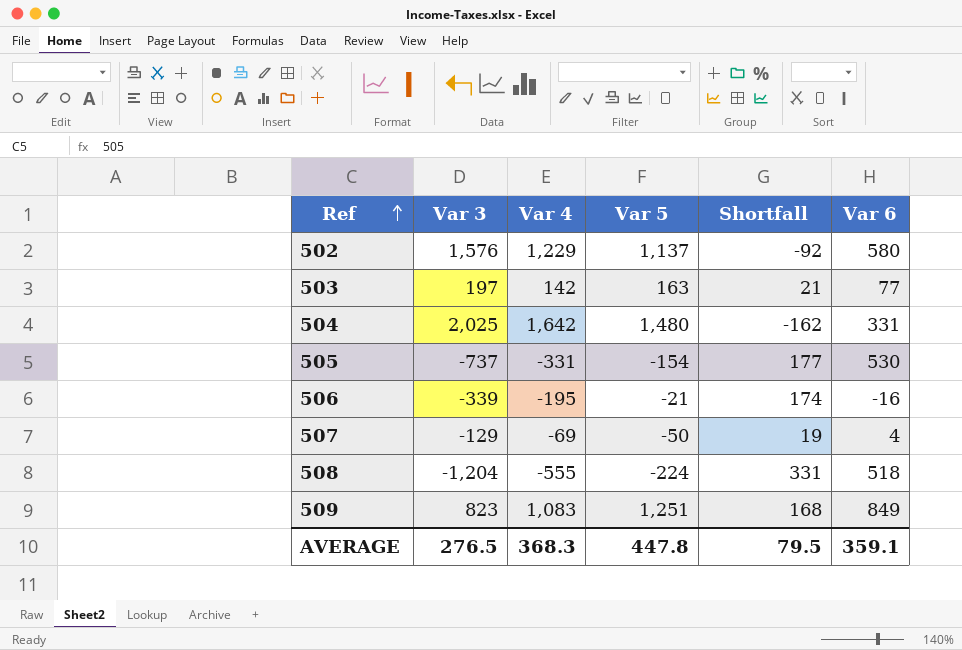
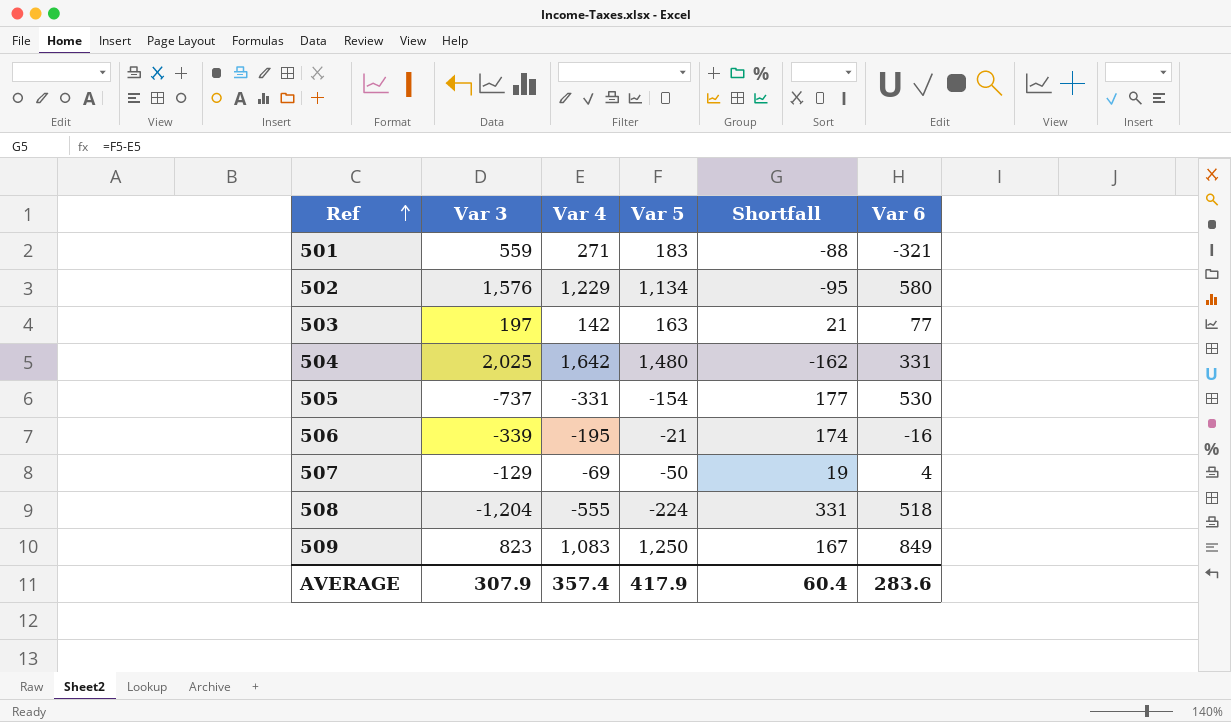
row 501: none -> 559 | 271 | 183 | -88 | -321
502 | Var 5: 1,137 -> 1,134
502 | Shortfall: -92 -> -95
509 | Var 5: 1,251 -> 1,250
509 | Shortfall: 168 -> 167
AVERAGE | Var 3: 276.5 -> 307.9
AVERAGE | Var 4: 368.3 -> 357.4
AVERAGE | Var 5: 447.8 -> 417.9
AVERAGE | Shortfall: 79.5 -> 60.4
AVERAGE | Var 6: 359.1 -> 283.6

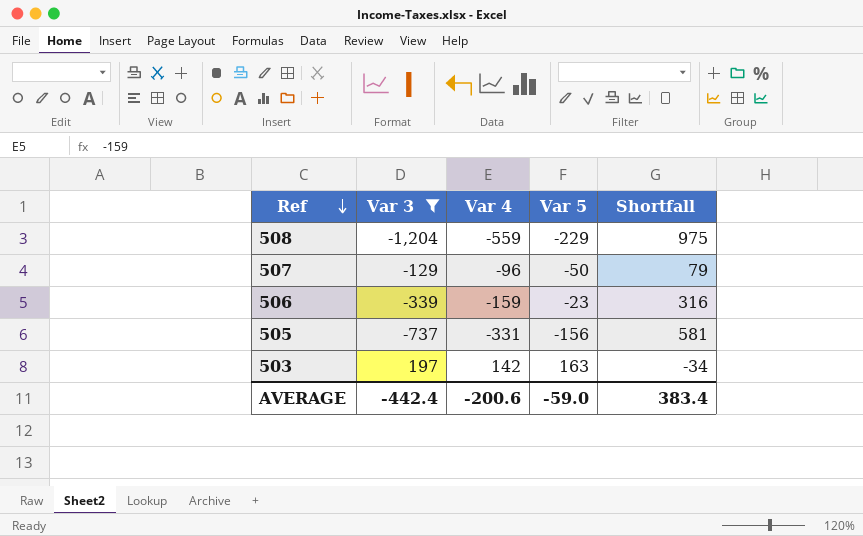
filter: none -> Var 3 <= 197
row order: Ref ascending -> Ref descending
column Var 6 | position: 6 -> none
column Shortfall | formula: [Var 5] - [Var 4] -> [Var 5] - [Var 3]
508 | Var 4: -555 -> -559
508 | Var 5: -224 -> -229
507 | Var 4: -69 -> -96
506 | Var 4: -195 -> -159
506 | Var 5: -21 -> -23
505 | Var 5: -154 -> -156
AVERAGE | Var 3: 307.9 -> -442.4
AVERAGE | Var 4: 357.4 -> -200.6
AVERAGE | Var 5: 417.9 -> -59.0
AVERAGE | Shortfall: 60.4 -> 383.4

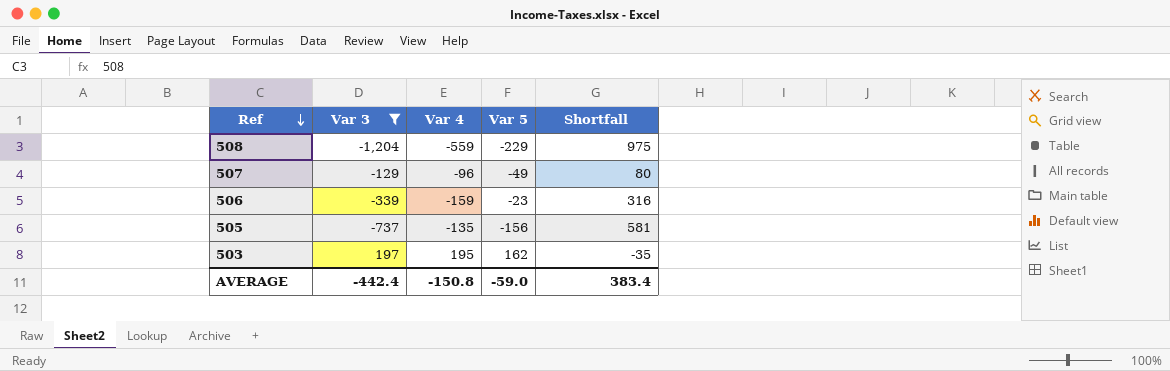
507 | Var 5: -50 -> -49
507 | Shortfall: 79 -> 80
505 | Var 4: -331 -> -135
503 | Var 4: 142 -> 195
503 | Var 5: 163 -> 162
503 | Shortfall: -34 -> -35
AVERAGE | Var 4: -200.6 -> -150.8

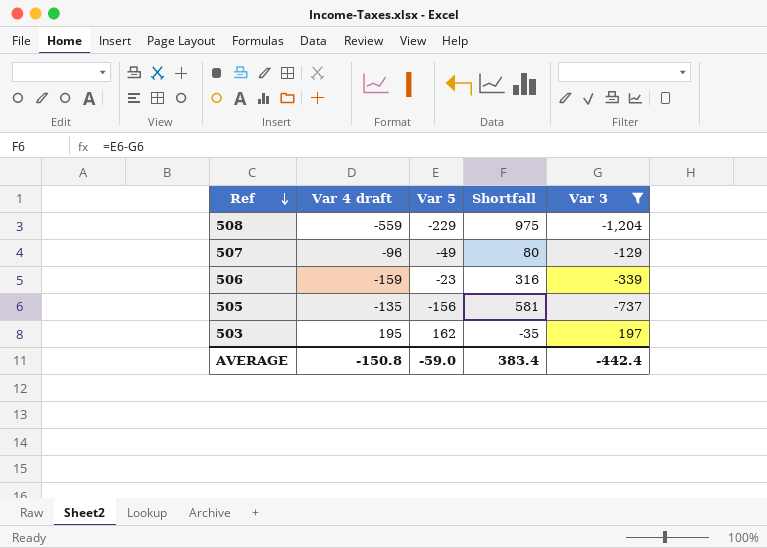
column name: Var 4 -> Var 4 draft
column Var 3 | position: 2 -> 5

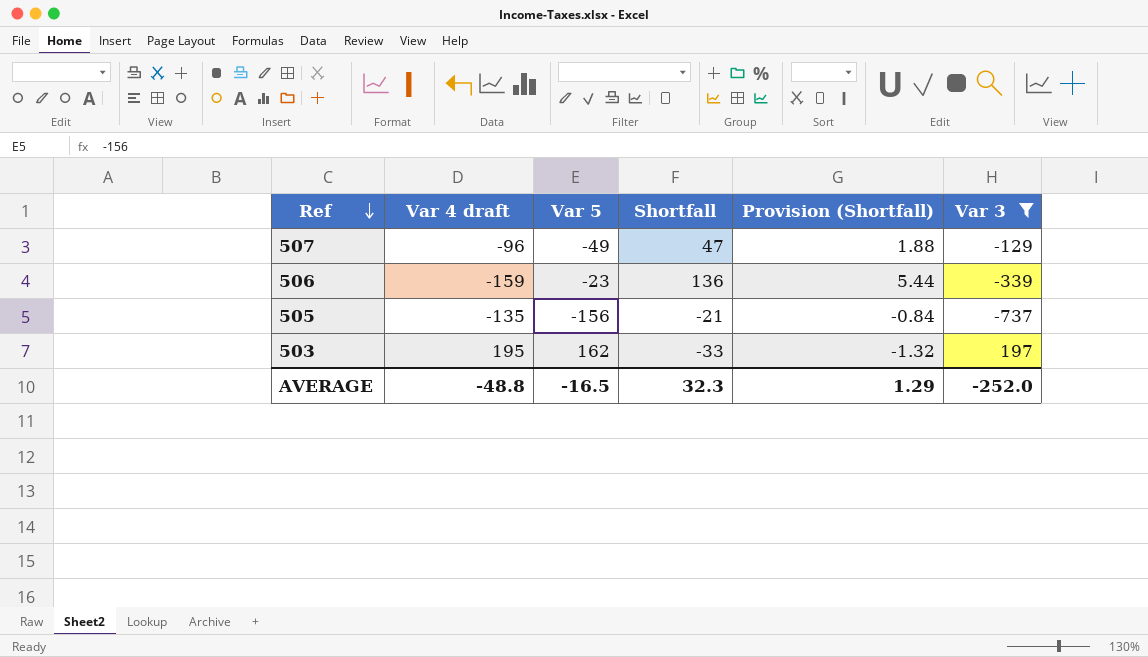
column Shortfall | formula: [Var 5] - [Var 3] -> [Var 5] - [Var 4 draft]
column Provision (Shortfall) | formula: none -> [Shortfall] * 0.04
row 508: -559 | -229 | 975 | -1,204 -> none
AVERAGE | Var 4 draft: -150.8 -> -48.8
AVERAGE | Var 5: -59.0 -> -16.5
AVERAGE | Shortfall: 383.4 -> 32.3
AVERAGE | Var 3: -442.4 -> -252.0

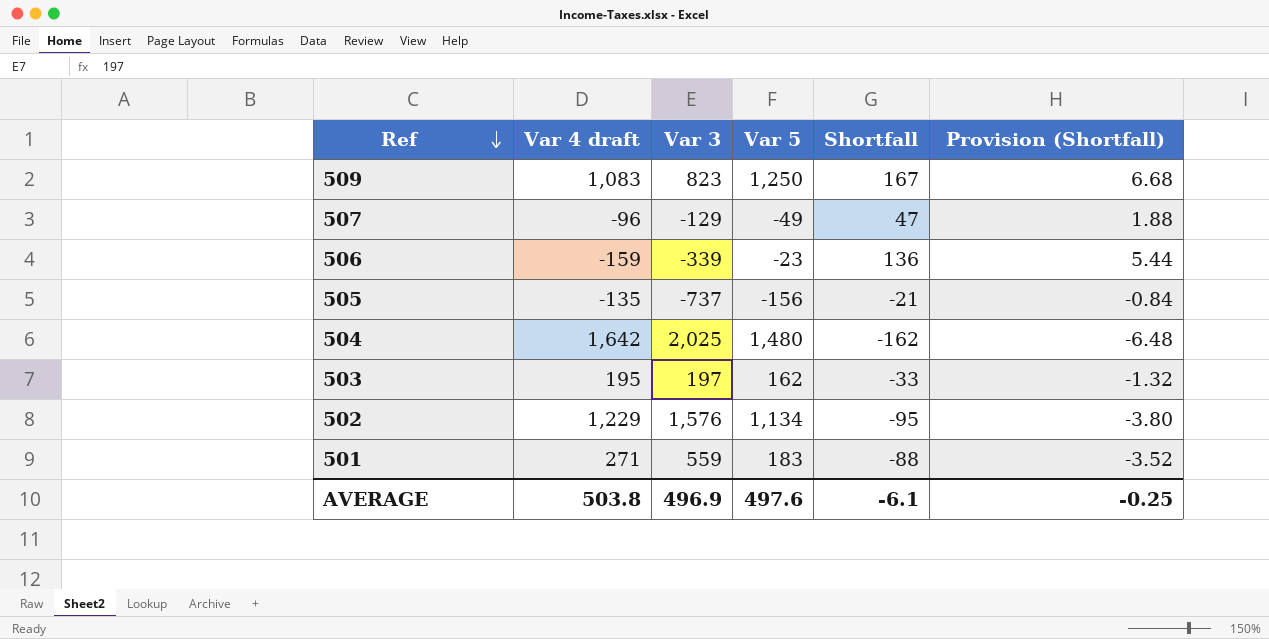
filter: Var 3 <= 197 -> none
column Var 3 | position: 6 -> 3
AVERAGE | Var 4 draft: -48.8 -> 503.8
AVERAGE | Var 3: -252.0 -> 496.9
AVERAGE | Var 5: -16.5 -> 497.6
AVERAGE | Shortfall: 32.3 -> -6.1
AVERAGE | Provision (Shortfall): 1.29 -> -0.25

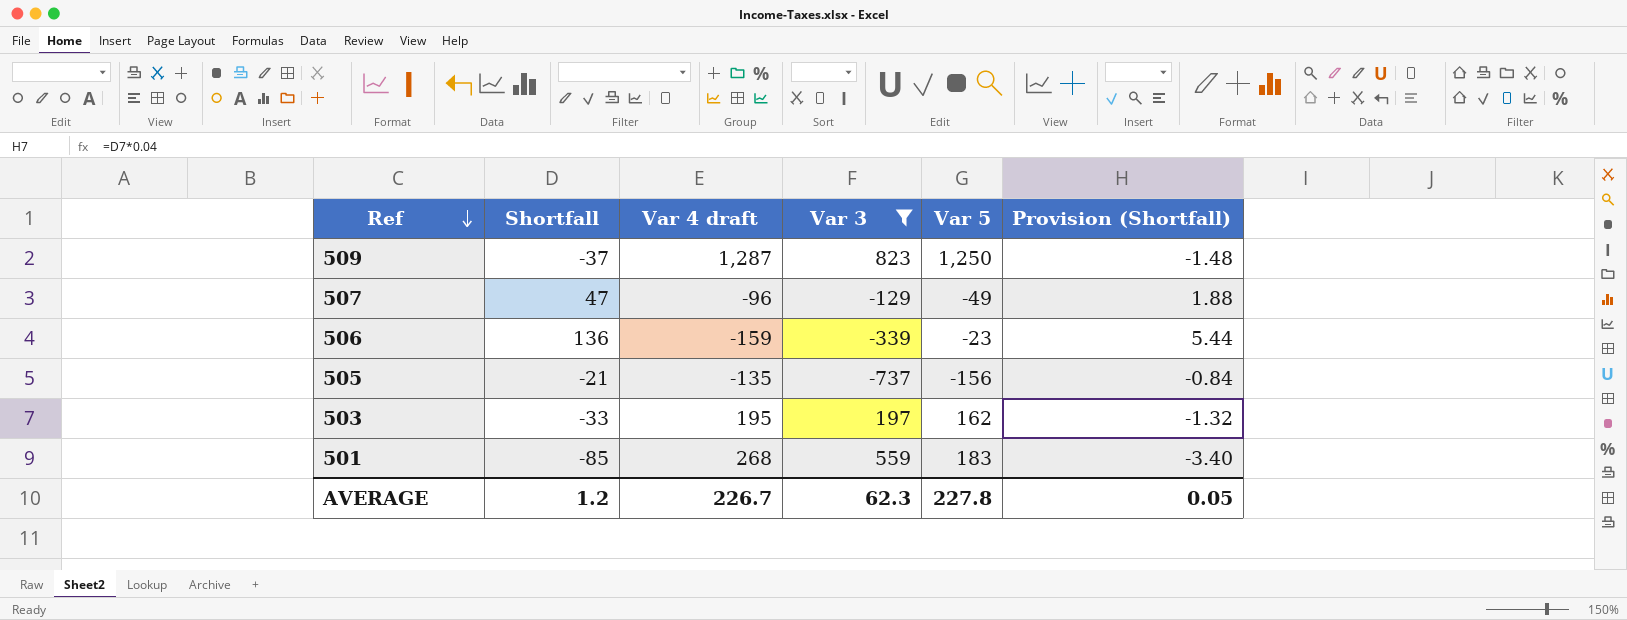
filter: none -> Var 3 <= 823
column Shortfall | position: 5 -> 2
509 | Shortfall: 167 -> -37
509 | Var 4 draft: 1,083 -> 1,287
509 | Provision (Shortfall): 6.68 -> -1.48
501 | Shortfall: -88 -> -85
501 | Var 4 draft: 271 -> 268
501 | Provision (Shortfall): -3.52 -> -3.40
AVERAGE | Shortfall: -6.1 -> 1.2
AVERAGE | Var 4 draft: 503.8 -> 226.7
AVERAGE | Var 3: 496.9 -> 62.3
AVERAGE | Var 5: 497.6 -> 227.8
AVERAGE | Provision (Shortfall): -0.25 -> 0.05

